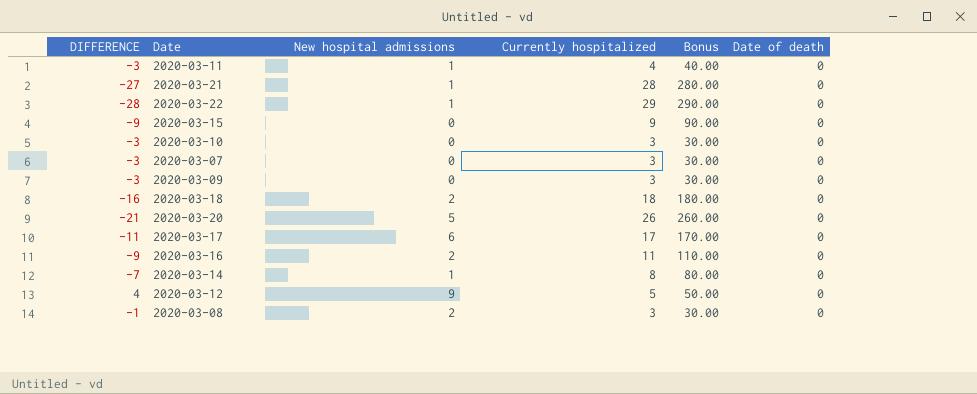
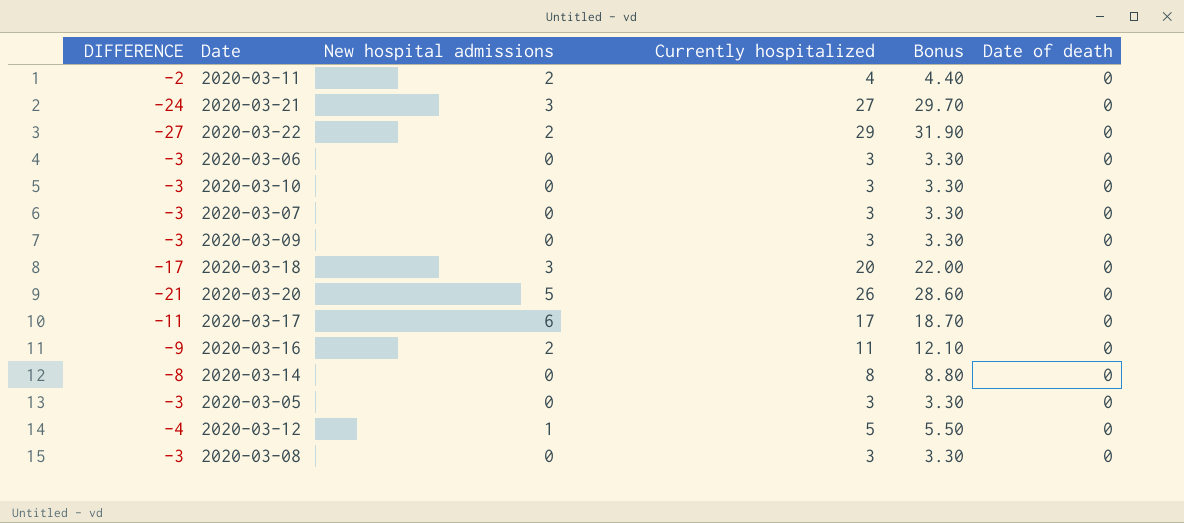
column Bonus | formula: [Currently hospitalized] * 10 -> [Currently hospitalized] * 1.1
row 2020-03-15: -9 | 0 | 9 | 90.00 | 0 -> none
2020-03-11 | DIFFERENCE: -3 -> -2
2020-03-11 | New hospital admissions: 1 -> 2
2020-03-21 | DIFFERENCE: -27 -> -24
2020-03-21 | New hospital admissions: 1 -> 3
2020-03-21 | Currently hospitalized: 28 -> 27
2020-03-22 | DIFFERENCE: -28 -> -27
2020-03-22 | New hospital admissions: 1 -> 2
row 2020-03-06: none -> -3 | 0 | 3 | 3.30 | 0
2020-03-18 | DIFFERENCE: -16 -> -17
2020-03-18 | New hospital admissions: 2 -> 3
2020-03-18 | Currently hospitalized: 18 -> 20
2020-03-14 | DIFFERENCE: -7 -> -8
2020-03-14 | New hospital admissions: 1 -> 0
row 2020-03-05: none -> -3 | 0 | 3 | 3.30 | 0
2020-03-12 | DIFFERENCE: 4 -> -4
2020-03-12 | New hospital admissions: 9 -> 1
2020-03-08 | DIFFERENCE: -1 -> -3
2020-03-08 | New hospital admissions: 2 -> 0

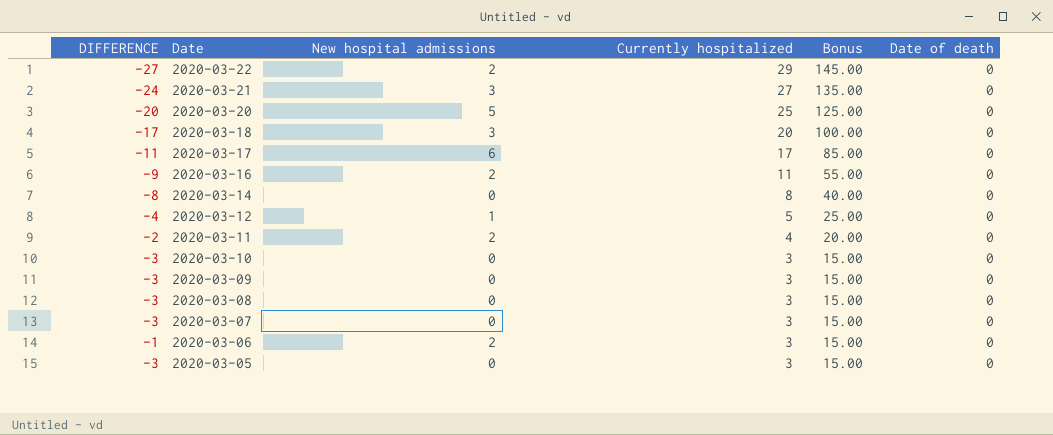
row order: none -> Date descending
column Bonus | formula: [Currently hospitalized] * 1.1 -> [Currently hospitalized] * 5
2020-03-20 | DIFFERENCE: -21 -> -20
2020-03-20 | Currently hospitalized: 26 -> 25
2020-03-06 | DIFFERENCE: -3 -> -1
2020-03-06 | New hospital admissions: 0 -> 2

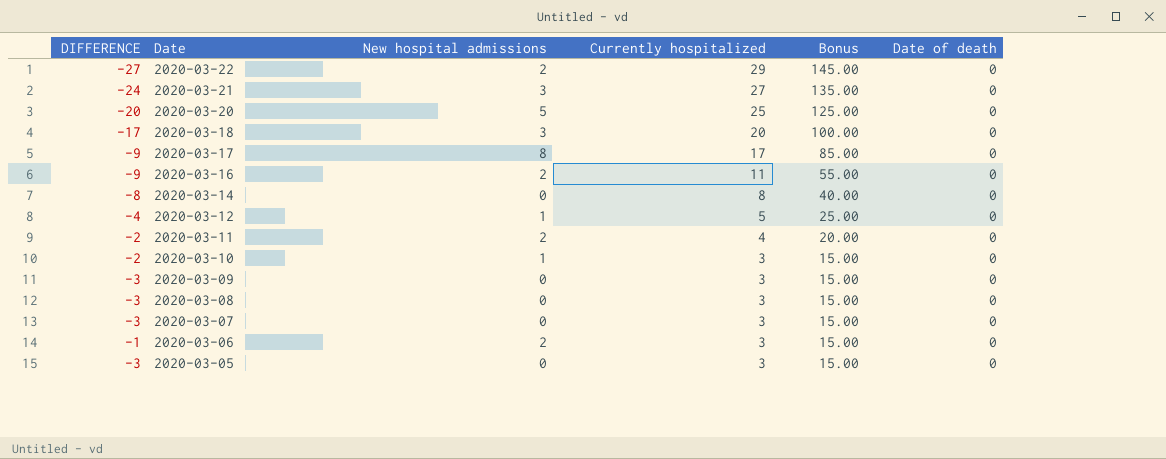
2020-03-17 | DIFFERENCE: -11 -> -9
2020-03-17 | New hospital admissions: 6 -> 8
2020-03-10 | DIFFERENCE: -3 -> -2
2020-03-10 | New hospital admissions: 0 -> 1

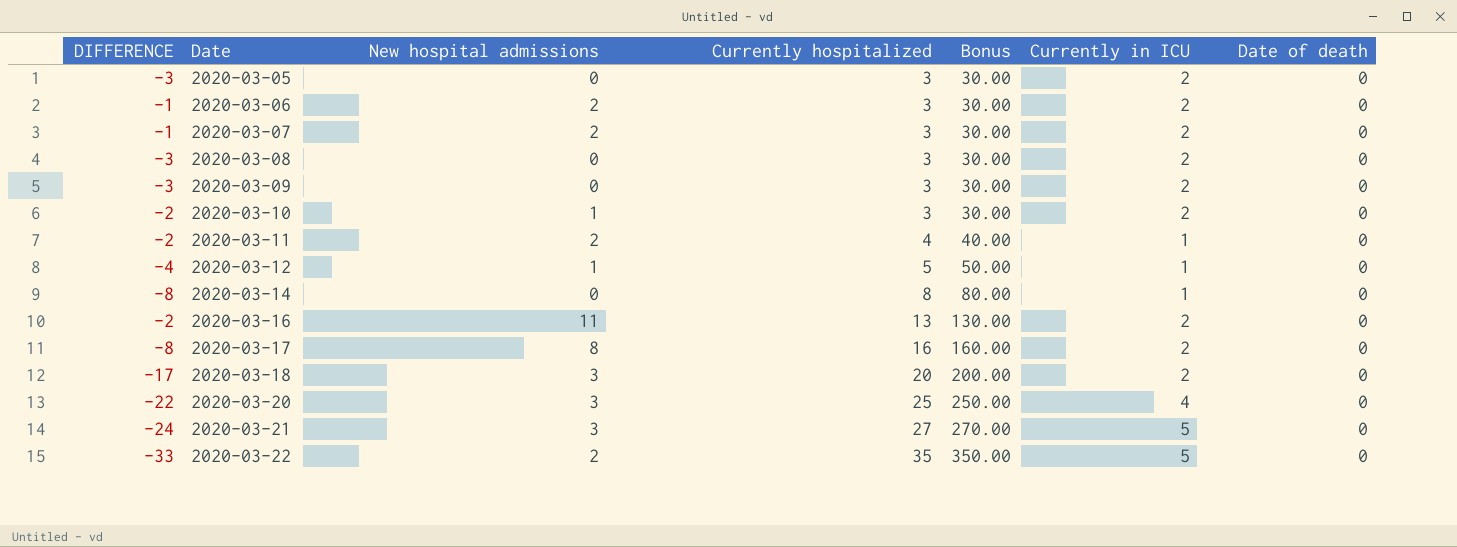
row order: Date descending -> Date ascending
column Bonus | formula: [Currently hospitalized] * 5 -> [Currently hospitalized] * 10
column Currently in ICU | position: none -> 6
2020-03-07 | DIFFERENCE: -3 -> -1
2020-03-07 | New hospital admissions: 0 -> 2
2020-03-16 | DIFFERENCE: -9 -> -2
2020-03-16 | New hospital admissions: 2 -> 11
2020-03-16 | Currently hospitalized: 11 -> 13
2020-03-17 | DIFFERENCE: -9 -> -8
2020-03-17 | Currently hospitalized: 17 -> 16
2020-03-20 | DIFFERENCE: -20 -> -22
2020-03-20 | New hospital admissions: 5 -> 3
2020-03-22 | DIFFERENCE: -27 -> -33
2020-03-22 | Currently hospitalized: 29 -> 35

